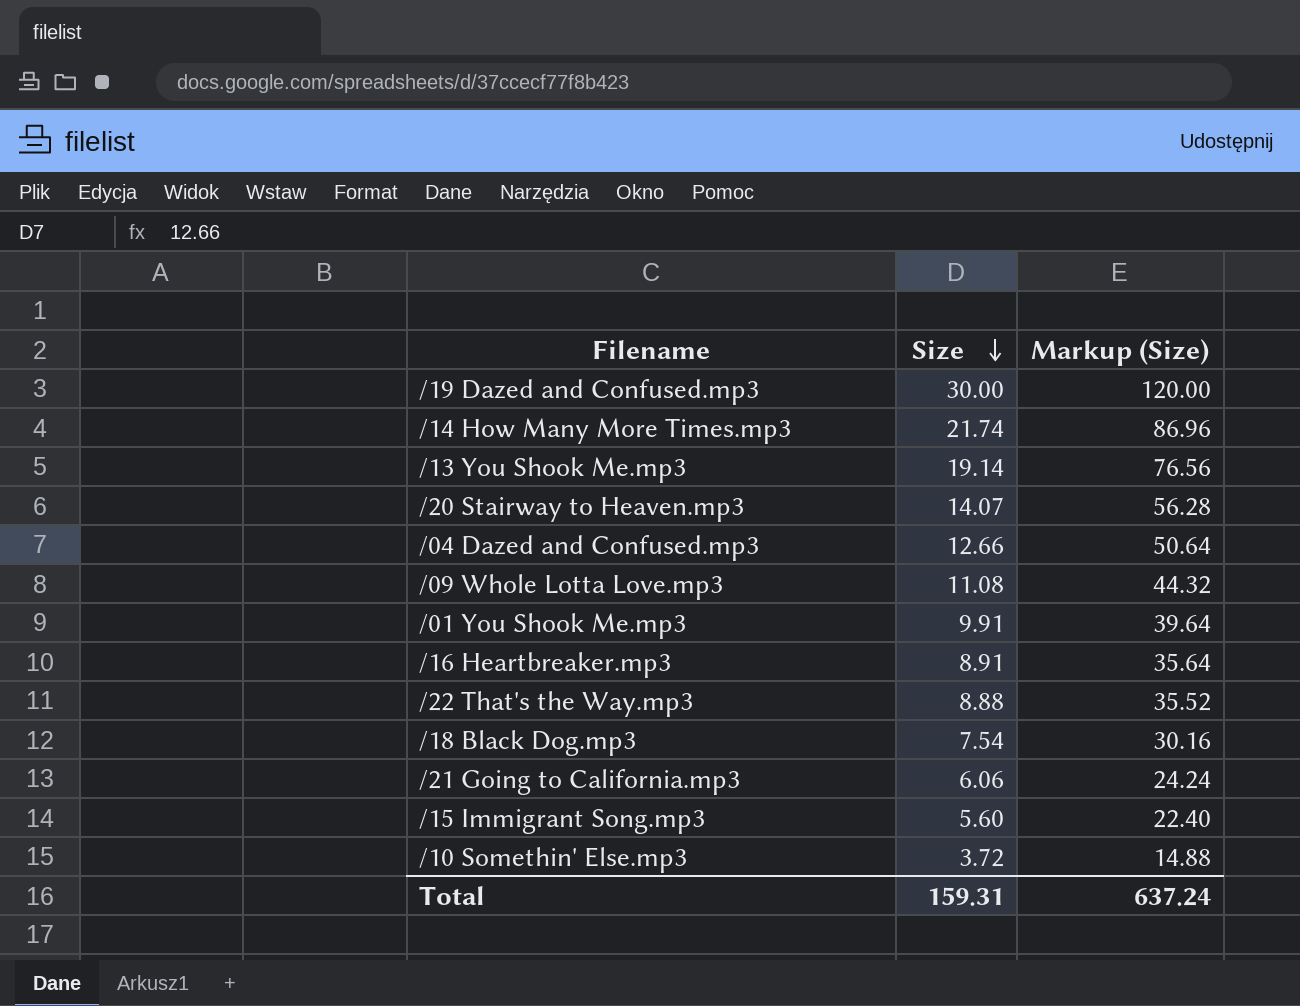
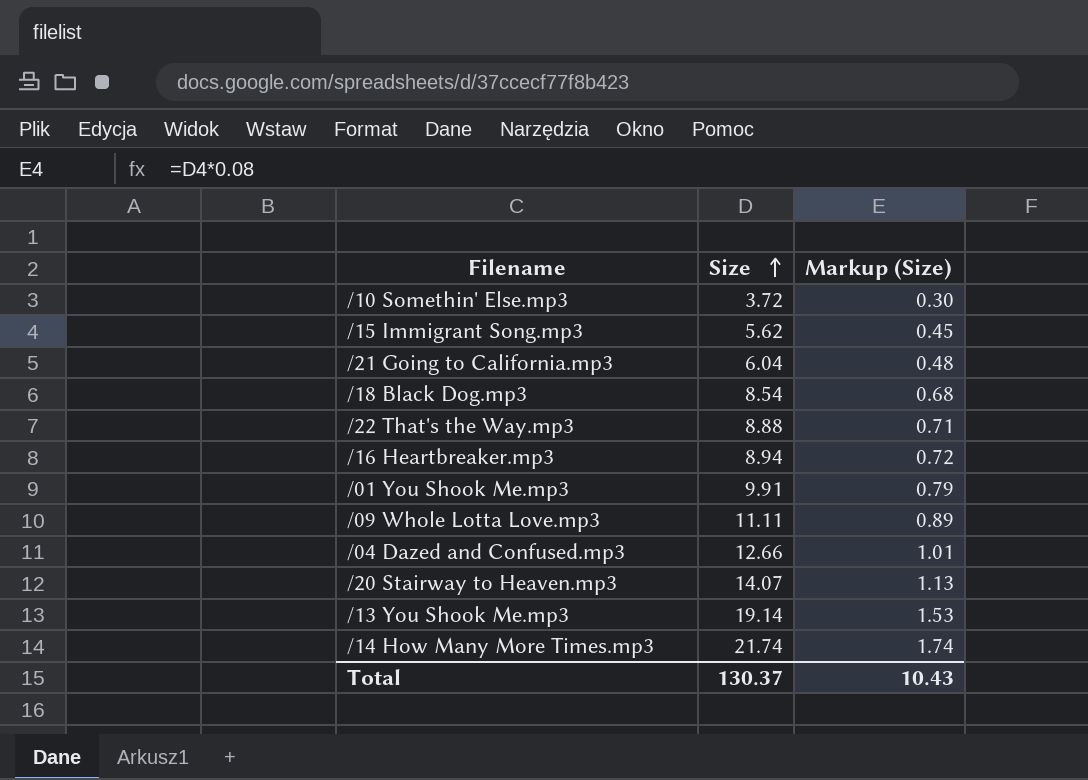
row order: Size descending -> Size ascending
column Markup (Size) | formula: [Size] * 4 -> [Size] * 0.08
row /19 Dazed and Confused.mp3: 30.00 | 120.00 -> none
/15 Immigrant Song.mp3 | Size: 5.60 -> 5.62
/21 Going to California.mp3 | Size: 6.06 -> 6.04
/18 Black Dog.mp3 | Size: 7.54 -> 8.54
/16 Heartbreaker.mp3 | Size: 8.91 -> 8.94
/09 Whole Lotta Love.mp3 | Size: 11.08 -> 11.11
Total | Size: 159.31 -> 130.37
Total | Markup (Size): 637.24 -> 10.43

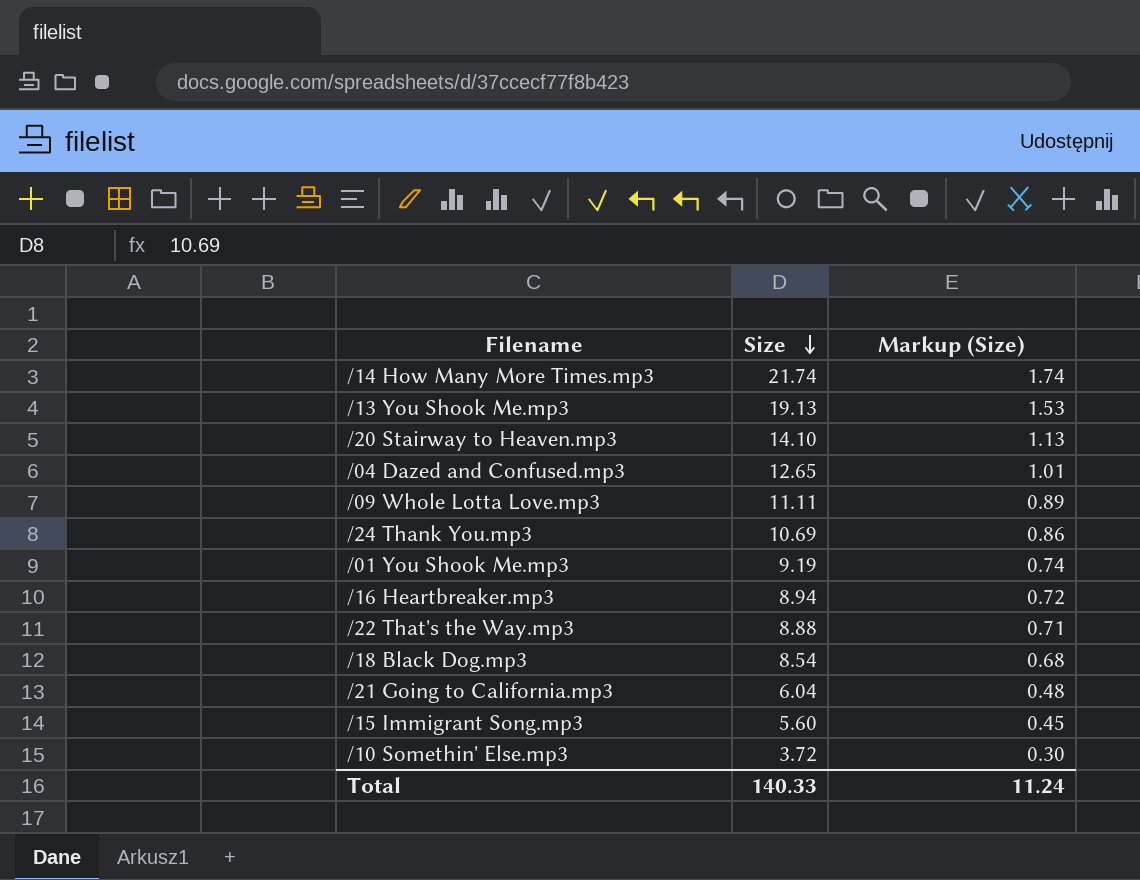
row order: Size ascending -> Size descending
/13 You Shook Me.mp3 | Size: 19.14 -> 19.13
/20 Stairway to Heaven.mp3 | Size: 14.07 -> 14.10
/04 Dazed and Confused.mp3 | Size: 12.66 -> 12.65
row /24 Thank You.mp3: none -> 10.69 | 0.86
/01 You Shook Me.mp3 | Size: 9.91 -> 9.19
/01 You Shook Me.mp3 | Markup (Size): 0.79 -> 0.74
/15 Immigrant Song.mp3 | Size: 5.62 -> 5.60
Total | Size: 130.37 -> 140.33
Total | Markup (Size): 10.43 -> 11.24

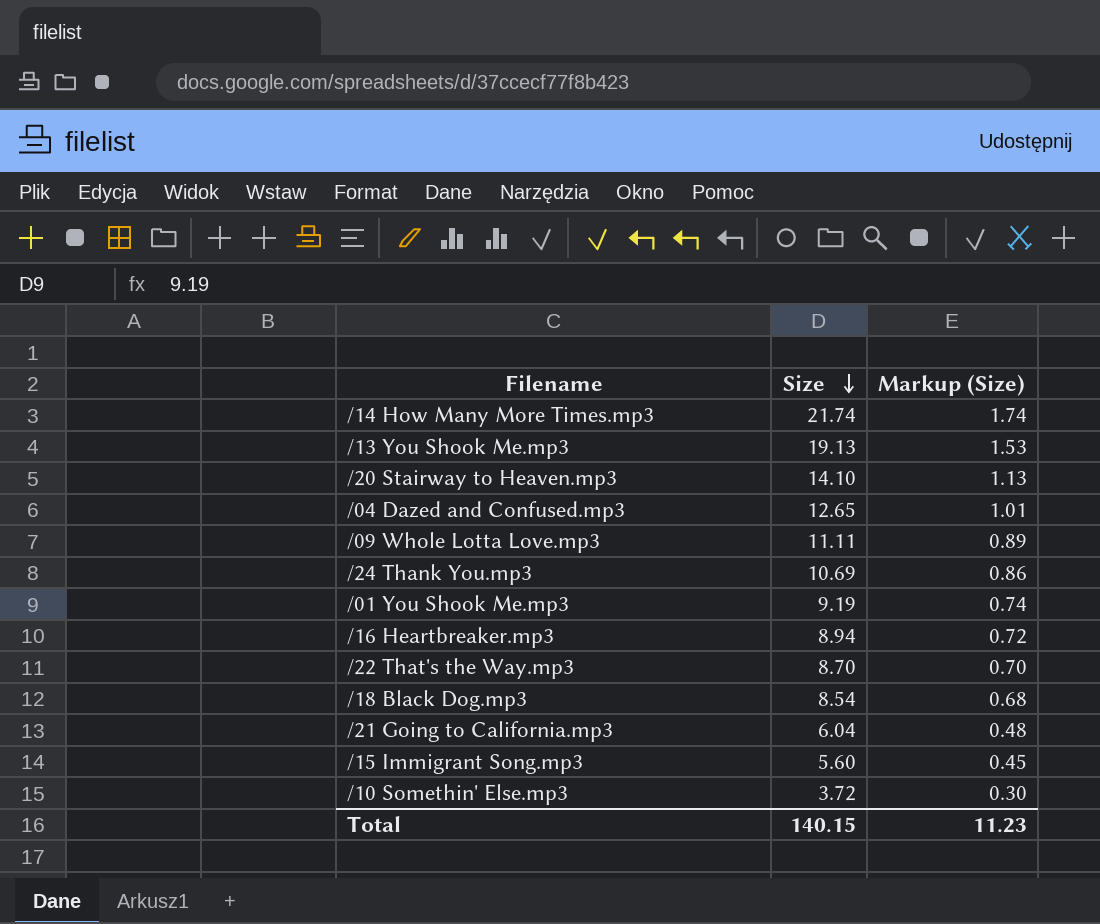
/22 That's the Way.mp3 | Size: 8.88 -> 8.70
/22 That's the Way.mp3 | Markup (Size): 0.71 -> 0.70
Total | Size: 140.33 -> 140.15
Total | Markup (Size): 11.24 -> 11.23

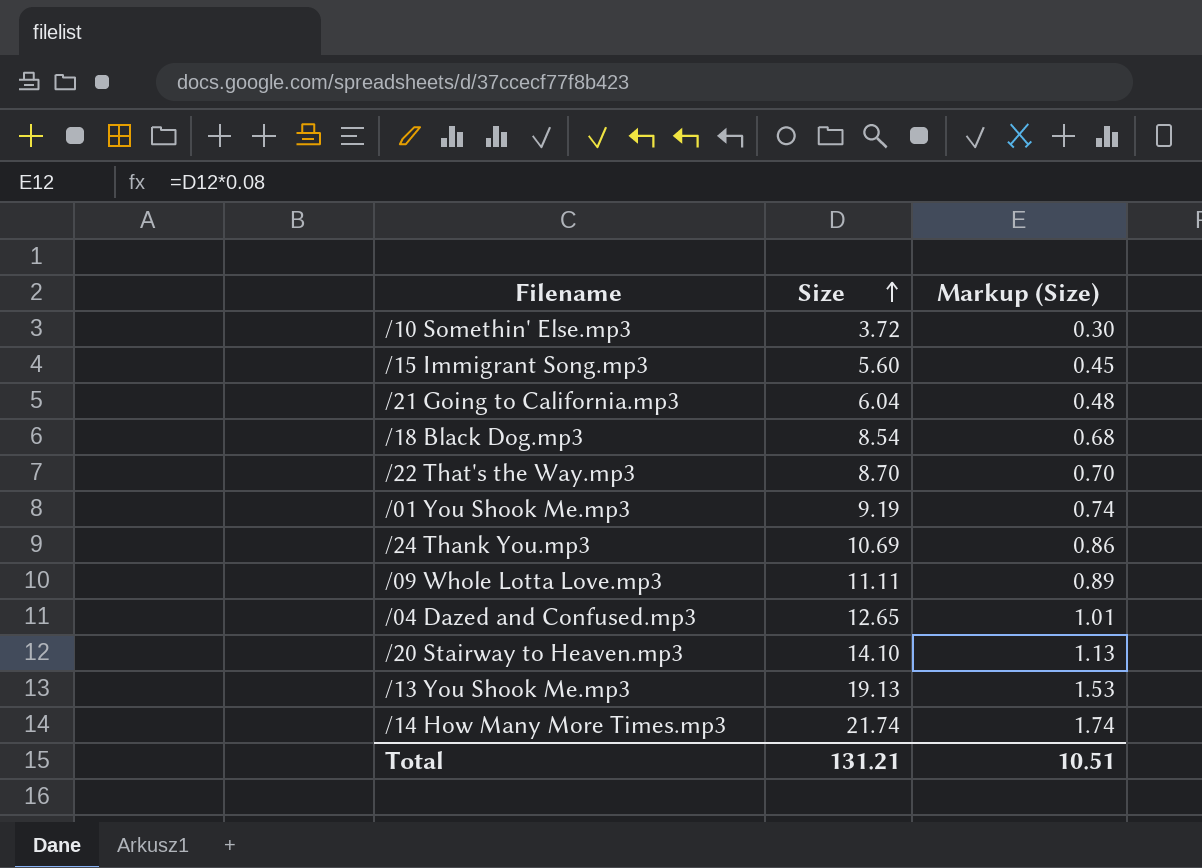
row order: Size descending -> Size ascending
row /16 Heartbreaker.mp3: 8.94 | 0.72 -> none
Total | Size: 140.15 -> 131.21
Total | Markup (Size): 11.23 -> 10.51

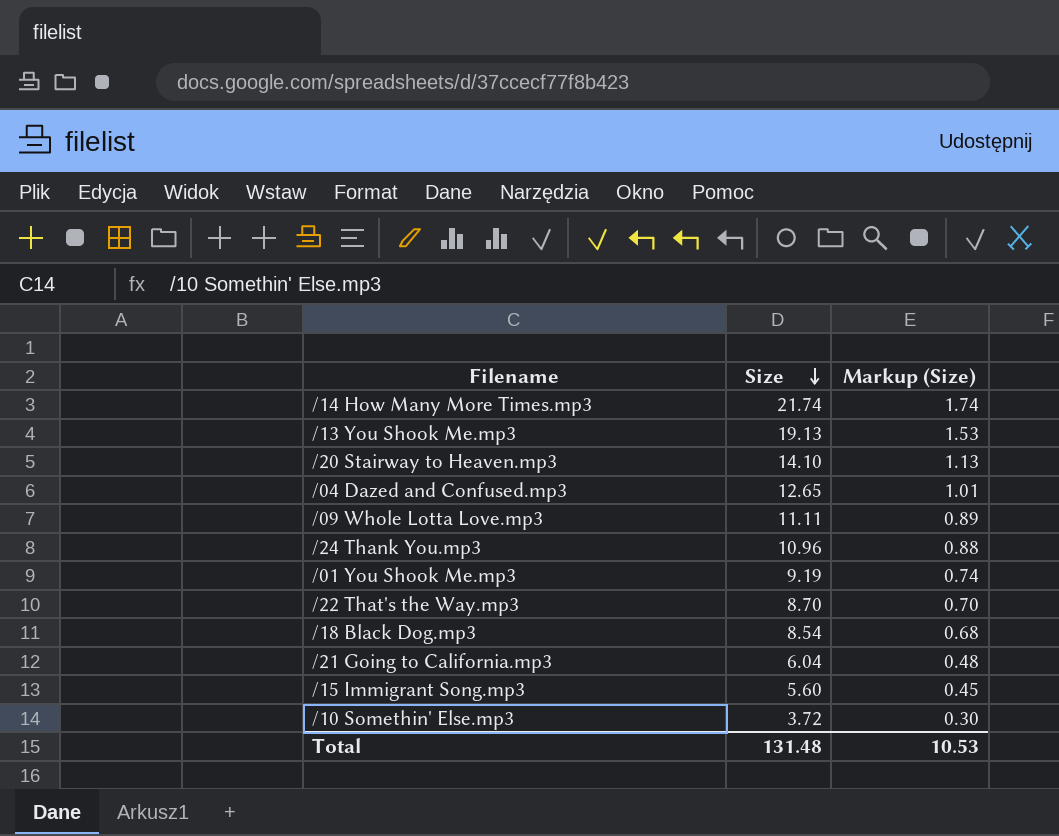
row order: Size ascending -> Size descending
/24 Thank You.mp3 | Size: 10.69 -> 10.96
/24 Thank You.mp3 | Markup (Size): 0.86 -> 0.88
Total | Size: 131.21 -> 131.48
Total | Markup (Size): 10.51 -> 10.53

